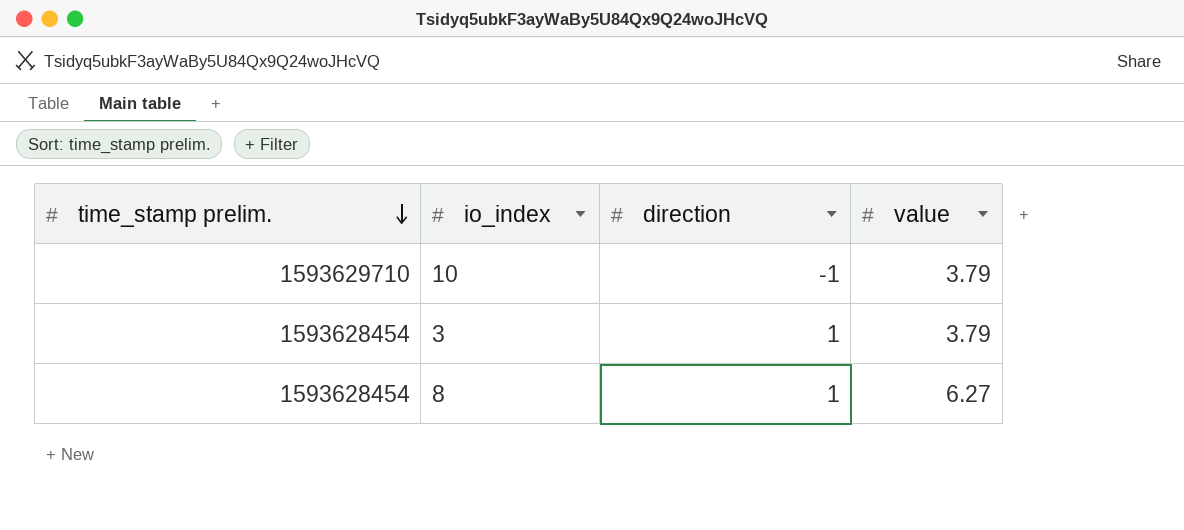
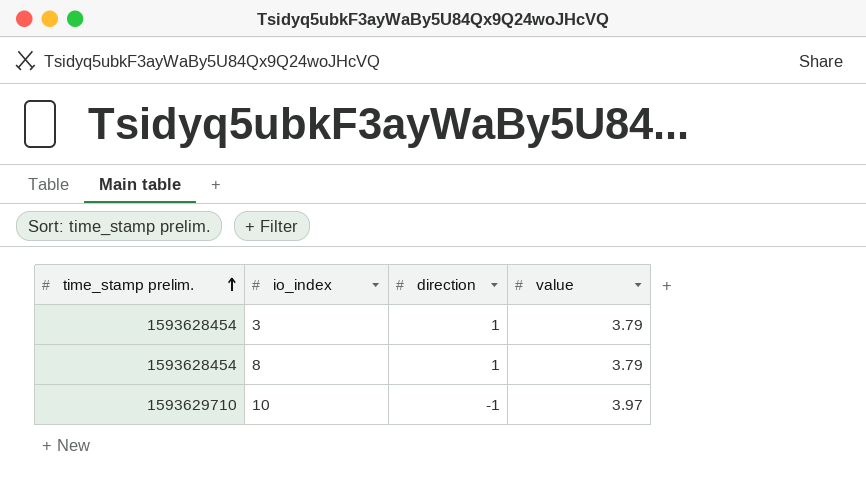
row order: time_stamp prelim. descending -> time_stamp prelim. ascending
8 | value: 6.27 -> 3.79
10 | value: 3.79 -> 3.97

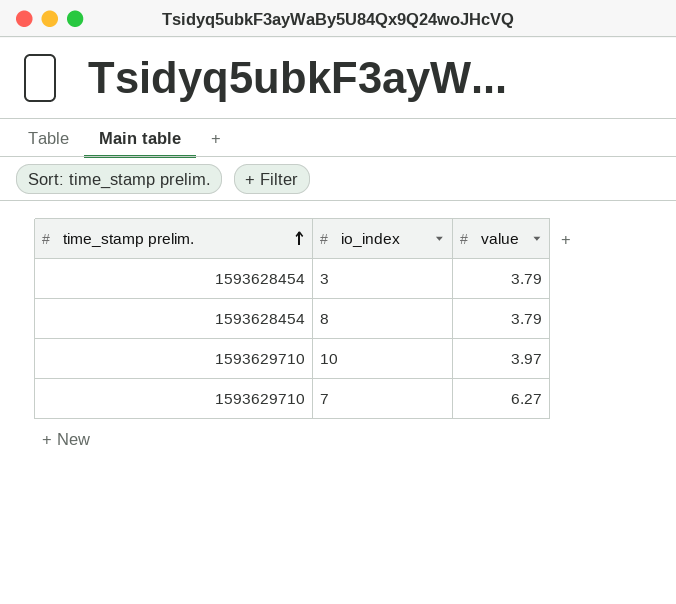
column direction | position: 3 -> none
row 7: none -> 1593629710 | 6.27

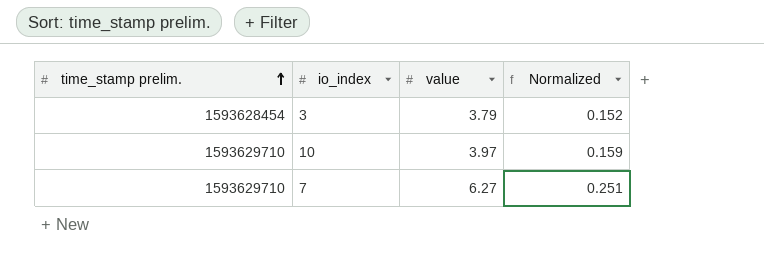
column Normalized | formula: none -> [value] * 0.04
row 8: 1593628454 | 3.79 -> none

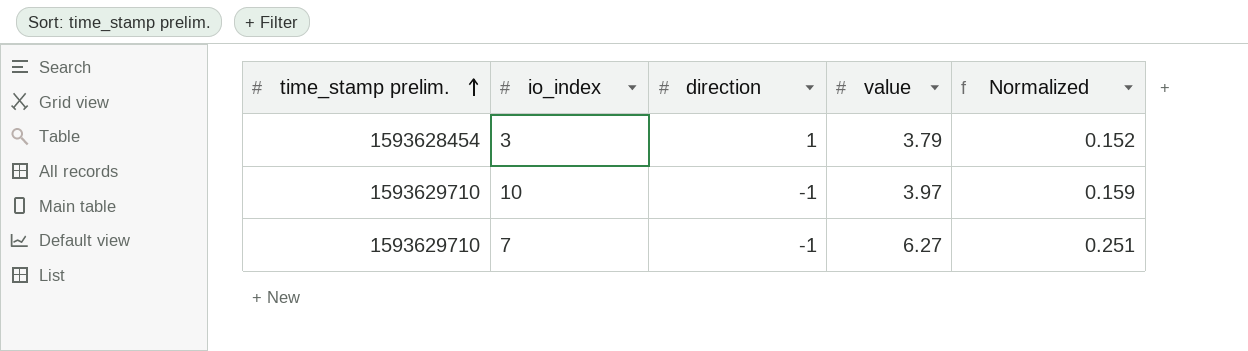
column direction | position: none -> 3

